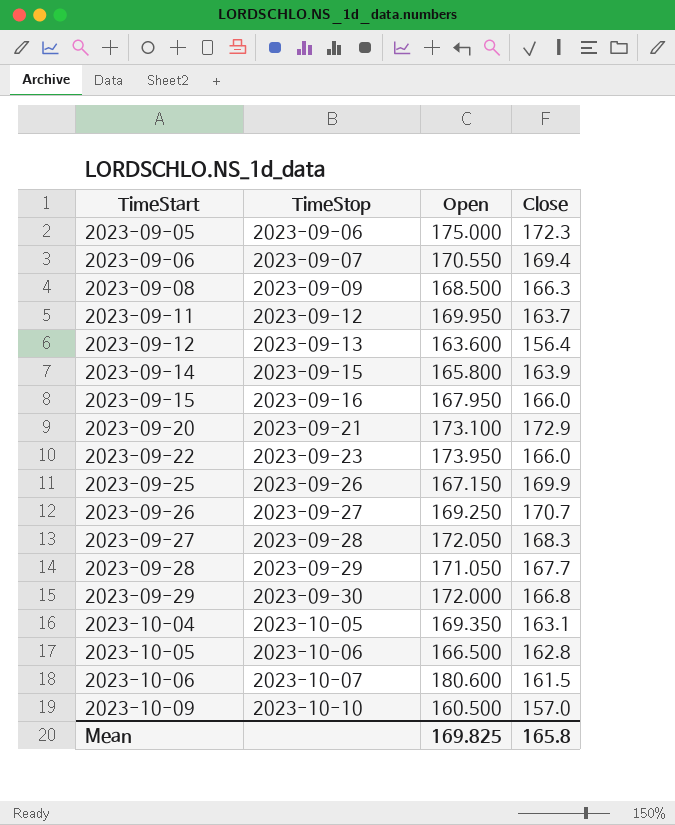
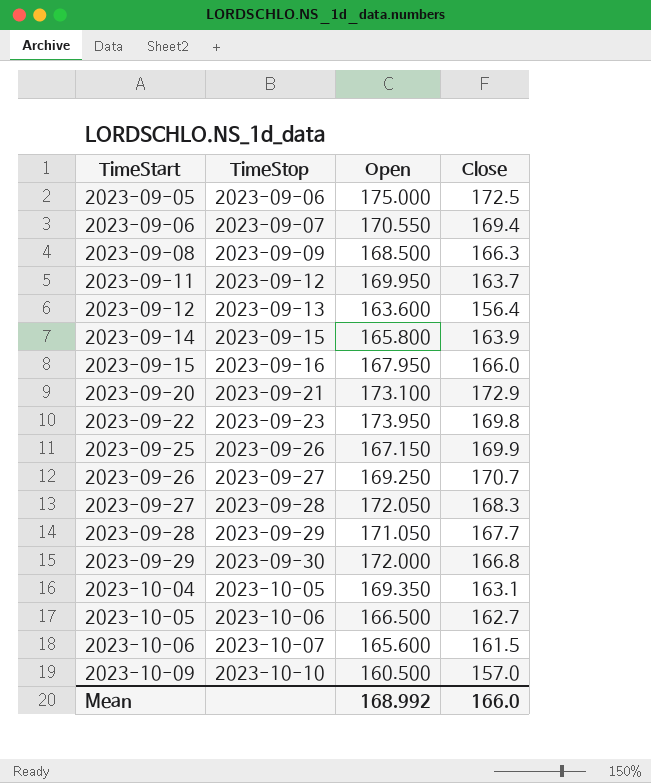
2023-09-05 | Close: 172.3 -> 172.5
2023-09-22 | Close: 166.0 -> 169.8
2023-10-05 | Close: 162.8 -> 162.7
2023-10-06 | Open: 180.600 -> 165.600
Mean | Open: 169.825 -> 168.992
Mean | Close: 165.8 -> 166.0

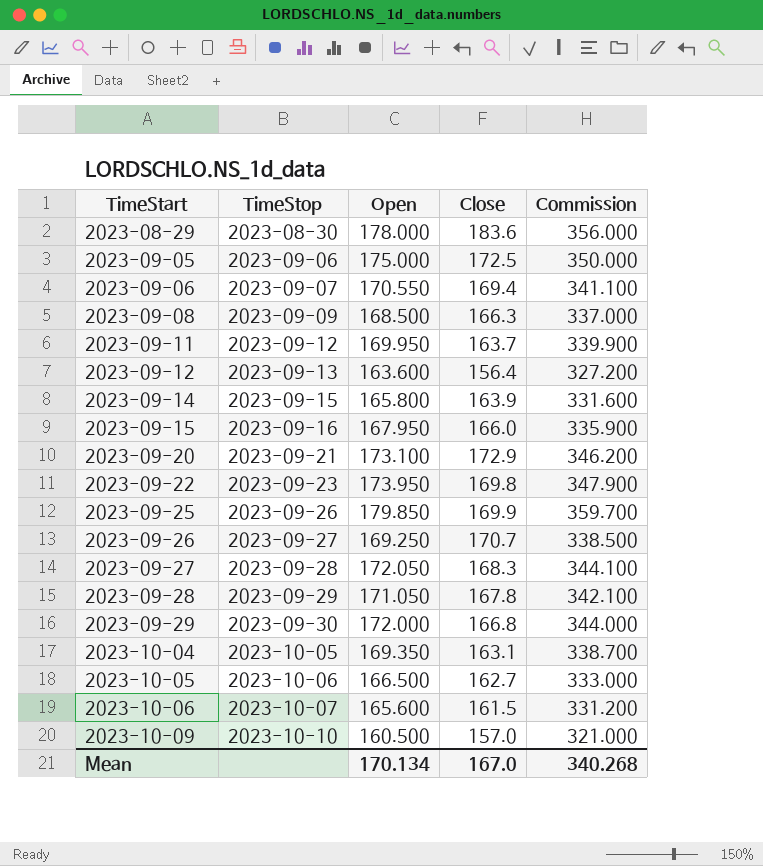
column Commission | formula: none -> [Open] * 2
row 2023-08-29: none -> 2023-08-30 | 178.000 | 183.6 | 356.000
2023-09-25 | Open: 167.150 -> 179.850
2023-09-28 | Close: 167.7 -> 167.8
Mean | Open: 168.992 -> 170.134
Mean | Close: 166.0 -> 167.0

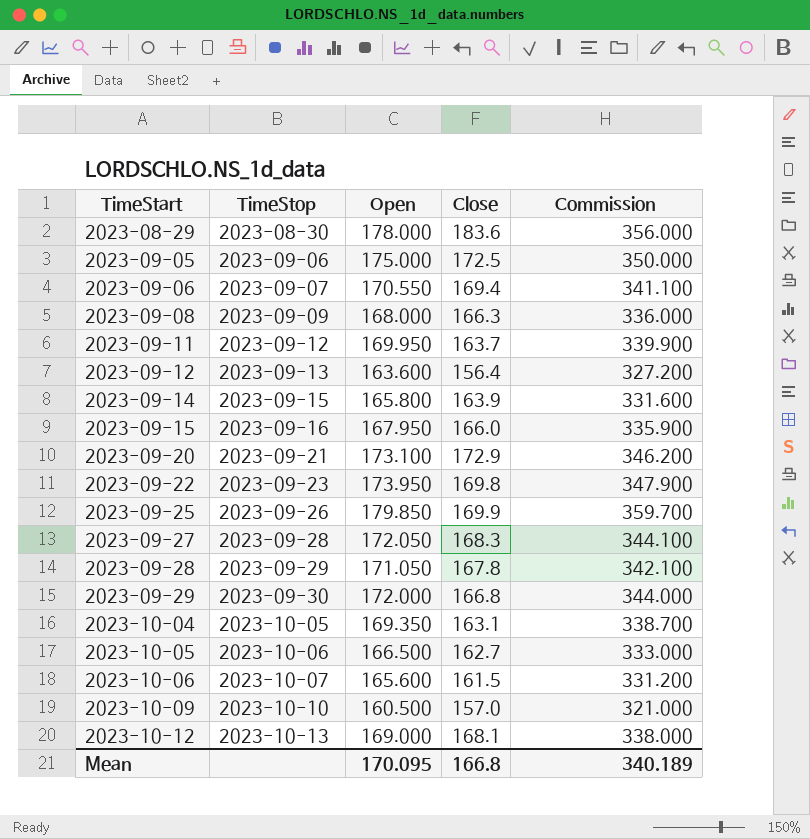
row 2023-09-26: 2023-09-27 | 169.250 | 170.7 | 338.500 -> none
2023-09-08 | Open: 168.500 -> 168.000
2023-09-08 | Commission: 337.000 -> 336.000
row 2023-10-12: none -> 2023-10-13 | 169.000 | 168.1 | 338.000
Mean | Open: 170.134 -> 170.095
Mean | Close: 167.0 -> 166.8
Mean | Commission: 340.268 -> 340.189

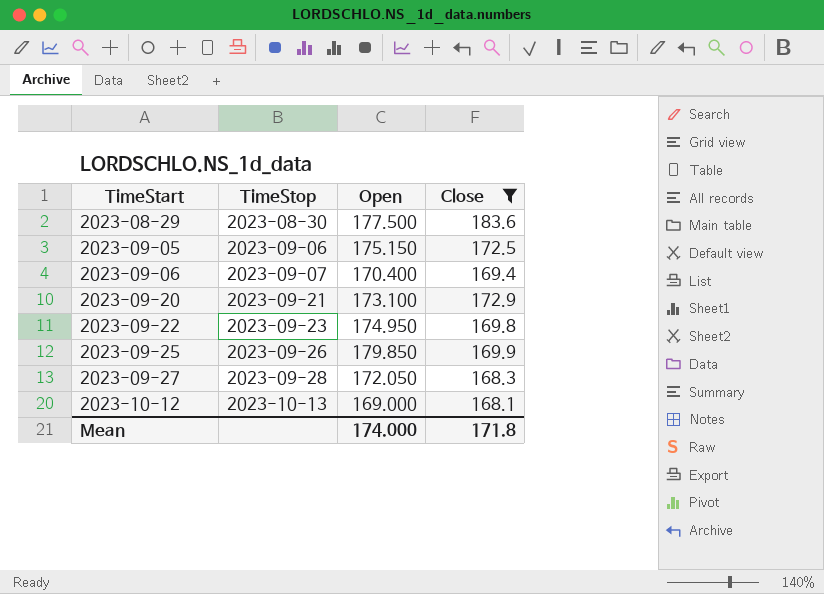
filter: none -> Close >= 168.1
column Commission | formula: [Open] * 2 -> none
2023-08-29 | Open: 178.000 -> 177.500
2023-09-05 | Open: 175.000 -> 175.150
2023-09-06 | Open: 170.550 -> 170.400
2023-09-22 | Open: 173.950 -> 174.950
Mean | Open: 170.095 -> 174.000
Mean | Close: 166.8 -> 171.8

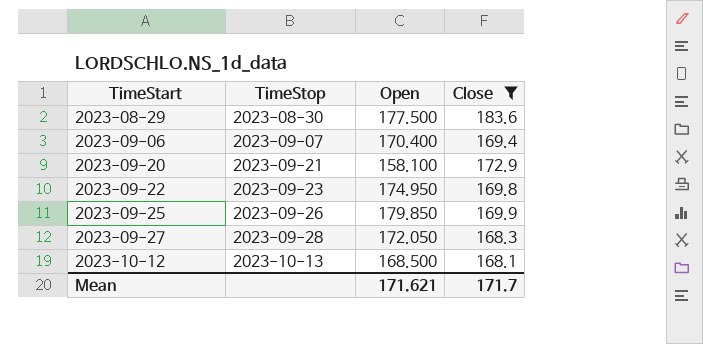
row 2023-09-05: 2023-09-06 | 175.150 | 172.5 -> none
2023-09-20 | Open: 173.100 -> 158.100
2023-10-12 | Open: 169.000 -> 168.500
Mean | Open: 174.000 -> 171.621
Mean | Close: 171.8 -> 171.7

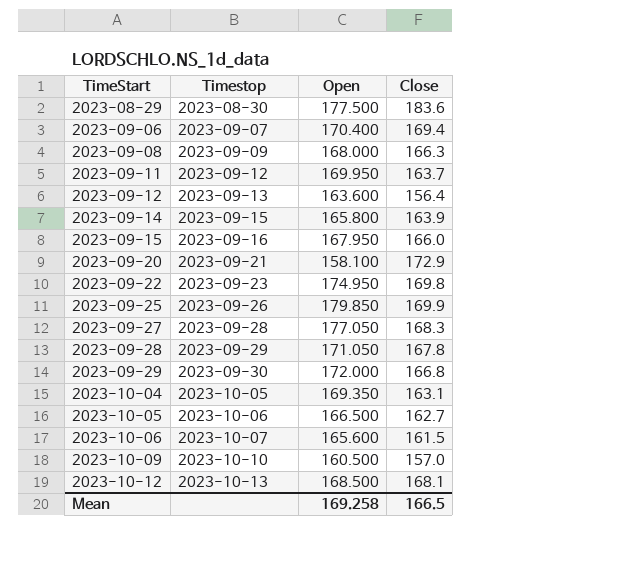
filter: Close >= 168.1 -> none
column name: TimeStop -> Timestop
2023-09-27 | Open: 172.050 -> 177.050
Mean | Open: 171.621 -> 169.258
Mean | Close: 171.7 -> 166.5

